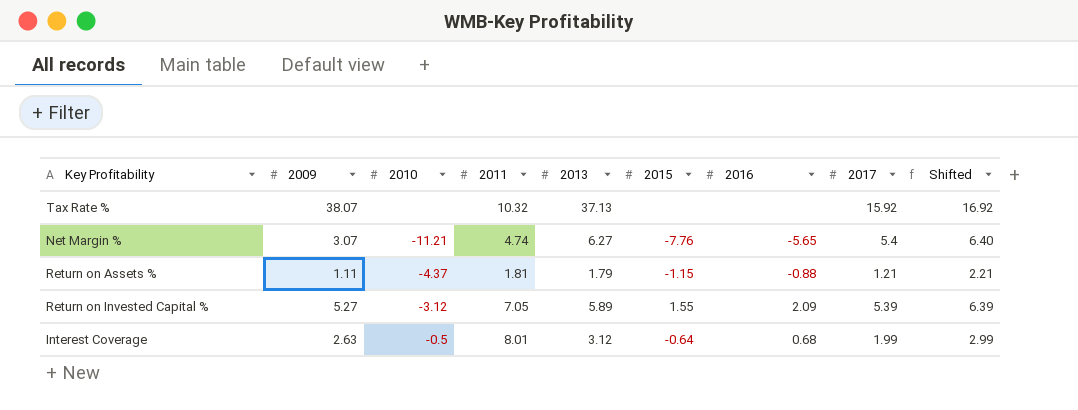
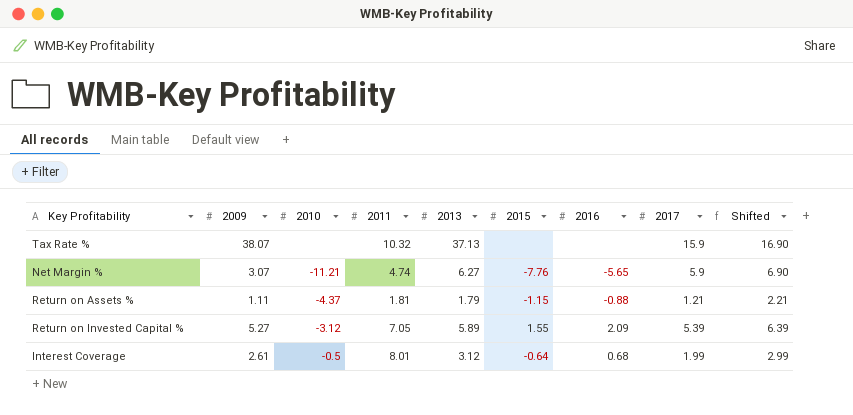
Tax Rate % | 2017: 15.92 -> 15.9
Tax Rate % | Shifted: 16.92 -> 16.90
Net Margin % | 2017: 5.4 -> 5.9
Net Margin % | Shifted: 6.40 -> 6.90
Interest Coverage | 2009: 2.63 -> 2.61

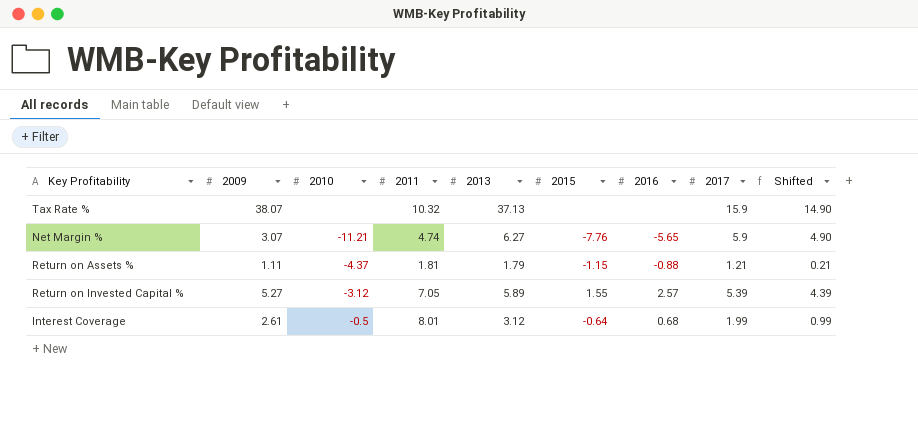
column Shifted | formula: [2017] + 1 -> [2017] - 1
Return on Invested Capital % | 2016: 2.09 -> 2.57

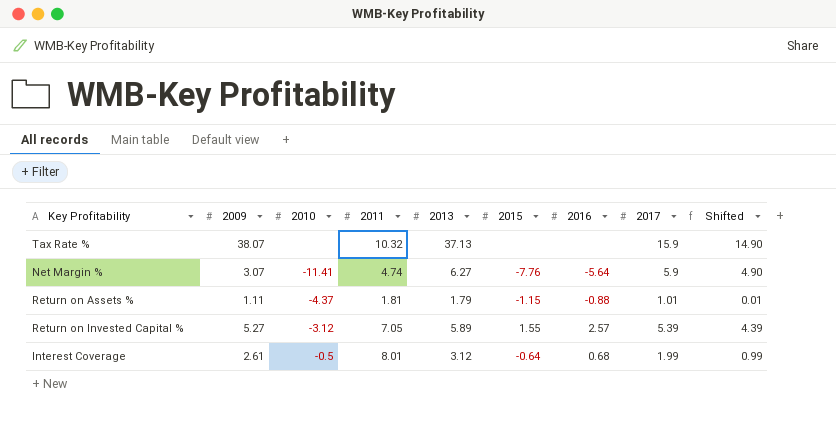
Net Margin % | 2010: -11.21 -> -11.41
Net Margin % | 2016: -5.65 -> -5.64
Return on Assets % | 2017: 1.21 -> 1.01
Return on Assets % | Shifted: 0.21 -> 0.01

